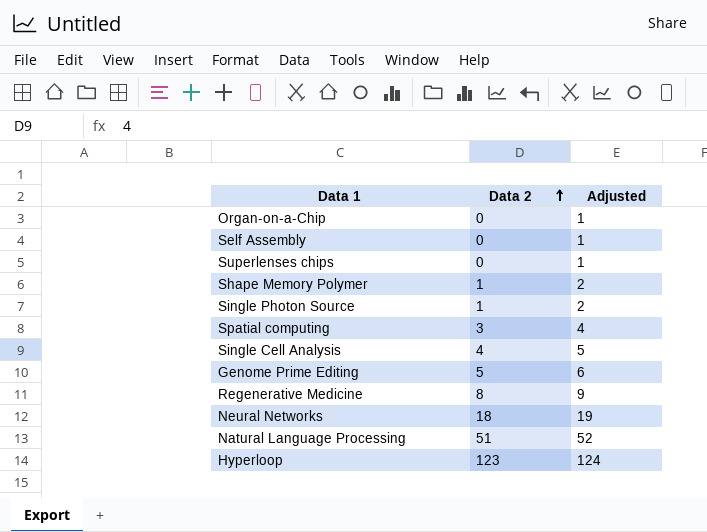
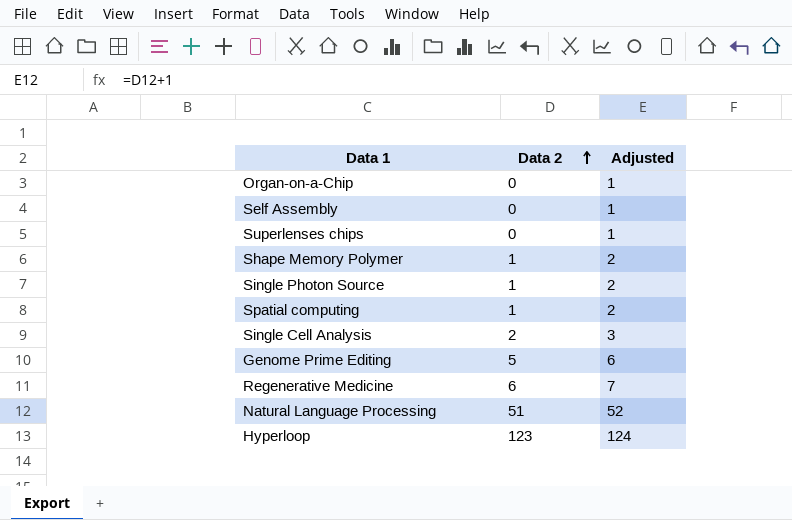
row Neural Networks: 18 | 19 -> none
Spatial computing | Data 2: 3 -> 1
Spatial computing | Adjusted: 4 -> 2
Single Cell Analysis | Data 2: 4 -> 2
Single Cell Analysis | Adjusted: 5 -> 3
Regenerative Medicine | Data 2: 8 -> 6
Regenerative Medicine | Adjusted: 9 -> 7

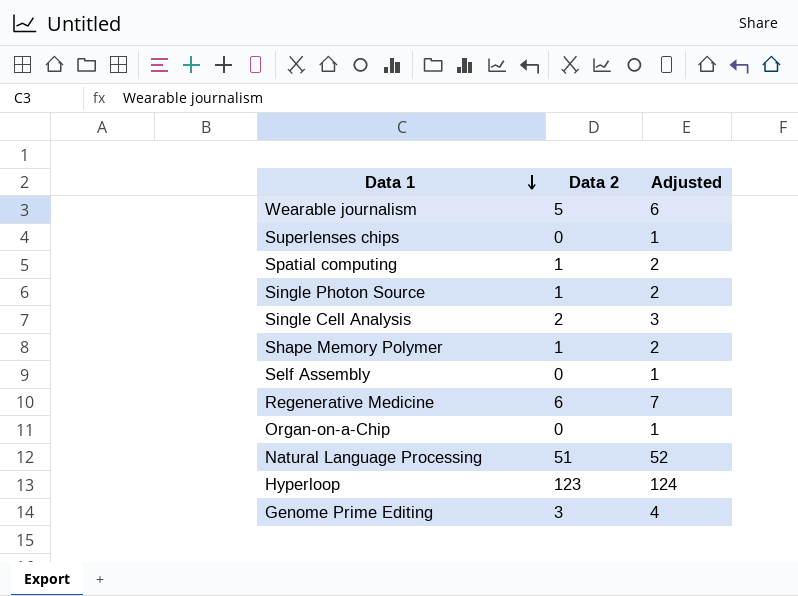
row order: Data 2 ascending -> Data 1 descending
row Wearable journalism: none -> 5 | 6
Genome Prime Editing | Data 2: 5 -> 3
Genome Prime Editing | Adjusted: 6 -> 4

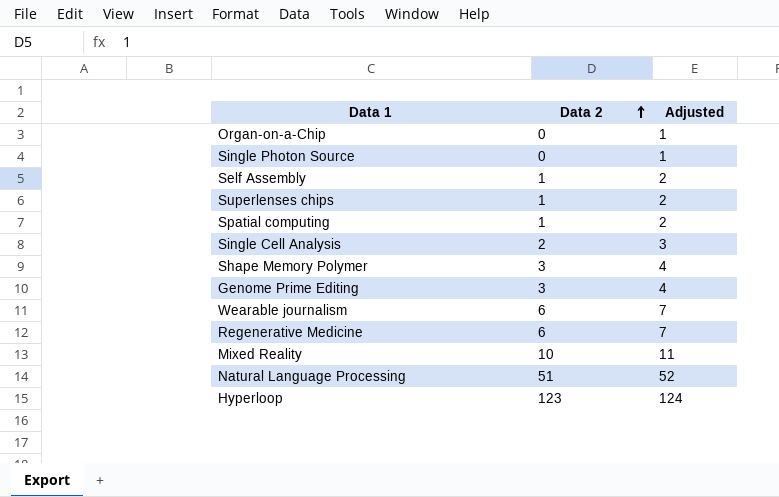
row order: Data 1 descending -> Data 2 ascending
Single Photon Source | Data 2: 1 -> 0
Single Photon Source | Adjusted: 2 -> 1
Self Assembly | Data 2: 0 -> 1
Self Assembly | Adjusted: 1 -> 2
Superlenses chips | Data 2: 0 -> 1
Superlenses chips | Adjusted: 1 -> 2
Shape Memory Polymer | Data 2: 1 -> 3
Shape Memory Polymer | Adjusted: 2 -> 4
Wearable journalism | Data 2: 5 -> 6
Wearable journalism | Adjusted: 6 -> 7
row Mixed Reality: none -> 10 | 11

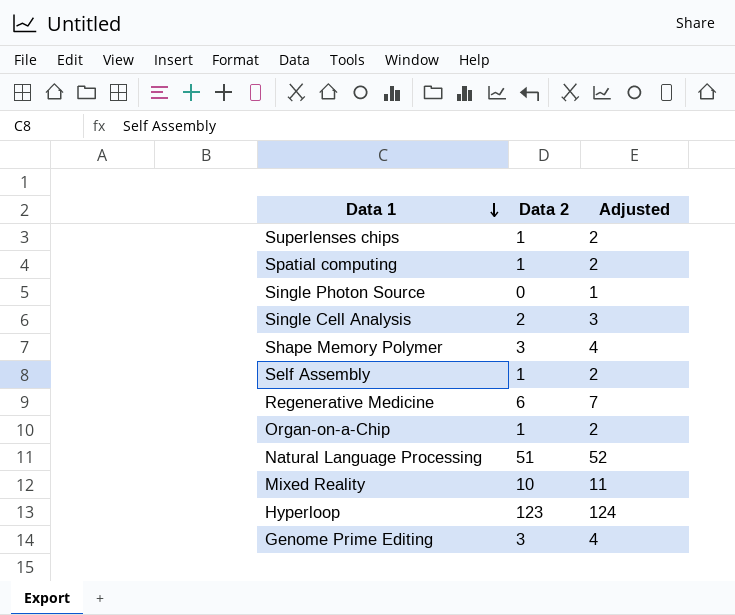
row order: Data 2 ascending -> Data 1 descending
row Wearable journalism: 6 | 7 -> none
Organ-on-a-Chip | Data 2: 0 -> 1
Organ-on-a-Chip | Adjusted: 1 -> 2

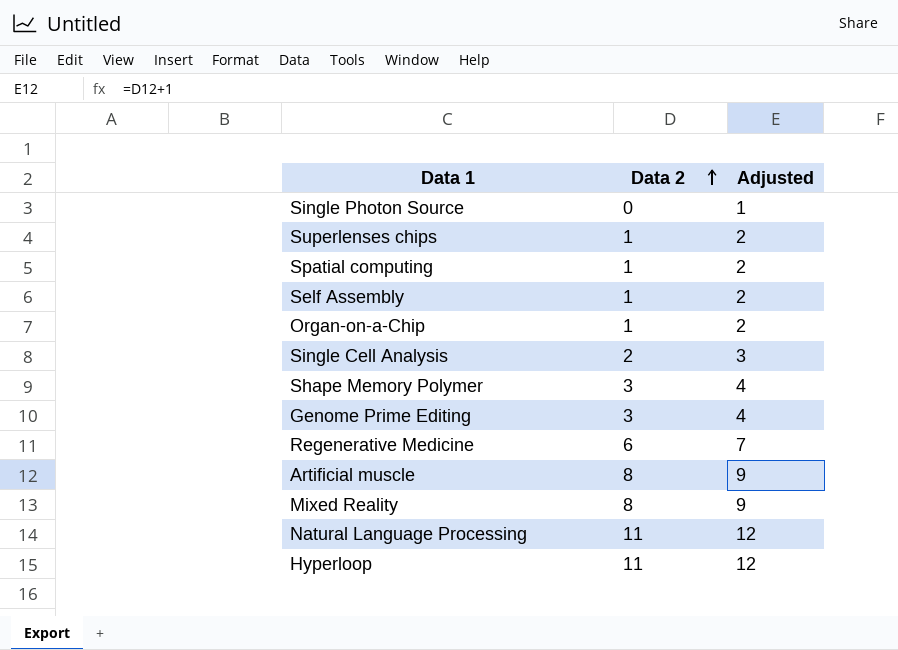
row order: Data 1 descending -> Data 2 ascending
row Artificial muscle: none -> 8 | 9
Mixed Reality | Data 2: 10 -> 8
Mixed Reality | Adjusted: 11 -> 9
Natural Language Processing | Data 2: 51 -> 11
Natural Language Processing | Adjusted: 52 -> 12
Hyperloop | Data 2: 123 -> 11
Hyperloop | Adjusted: 124 -> 12

